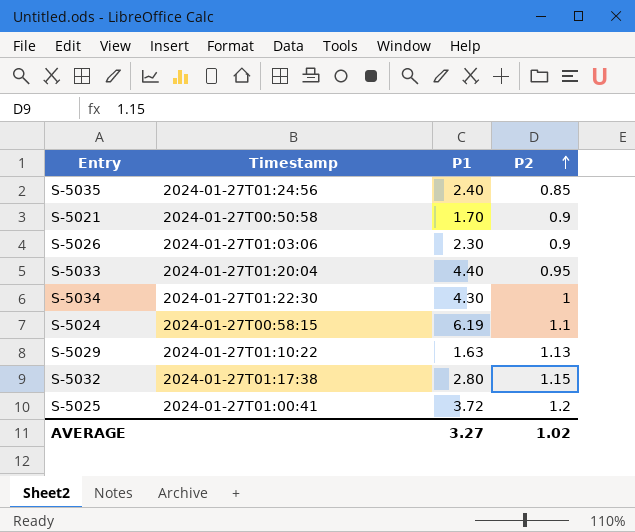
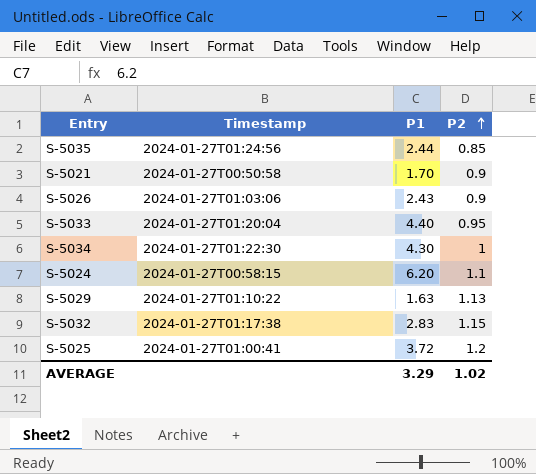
S-5035 | P1: 2.40 -> 2.44
S-5026 | P1: 2.30 -> 2.43
S-5024 | P1: 6.19 -> 6.20
S-5032 | P1: 2.80 -> 2.83
AVERAGE | P1: 3.27 -> 3.29

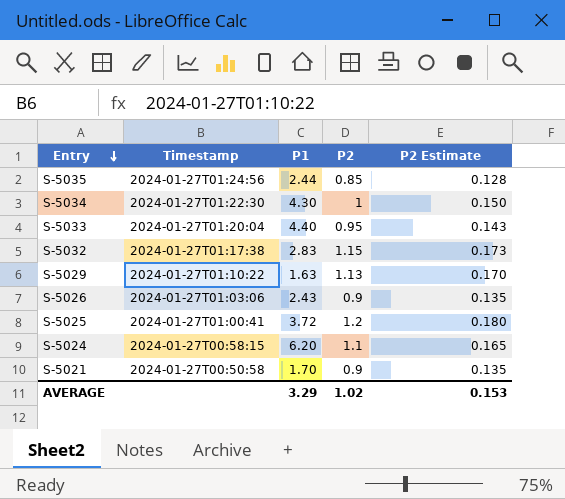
row order: P2 ascending -> Entry descending
column P2 Estimate | formula: none -> [P2] * 0.15

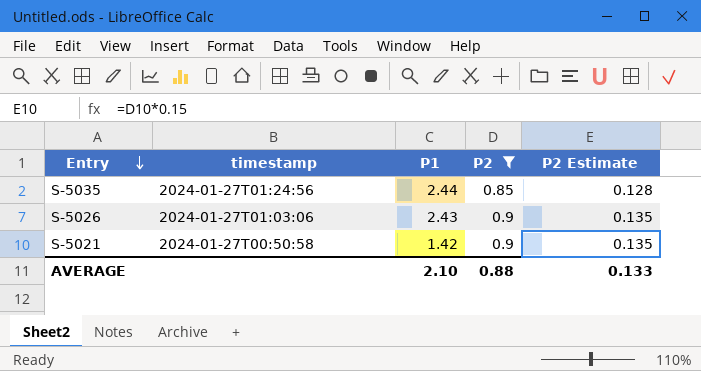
filter: none -> P2 <= 0.9
column name: Timestamp -> timestamp
S-5021 | P1: 1.70 -> 1.42
AVERAGE | P1: 3.29 -> 2.10
AVERAGE | P2: 1.02 -> 0.88
AVERAGE | P2 Estimate: 0.153 -> 0.133

